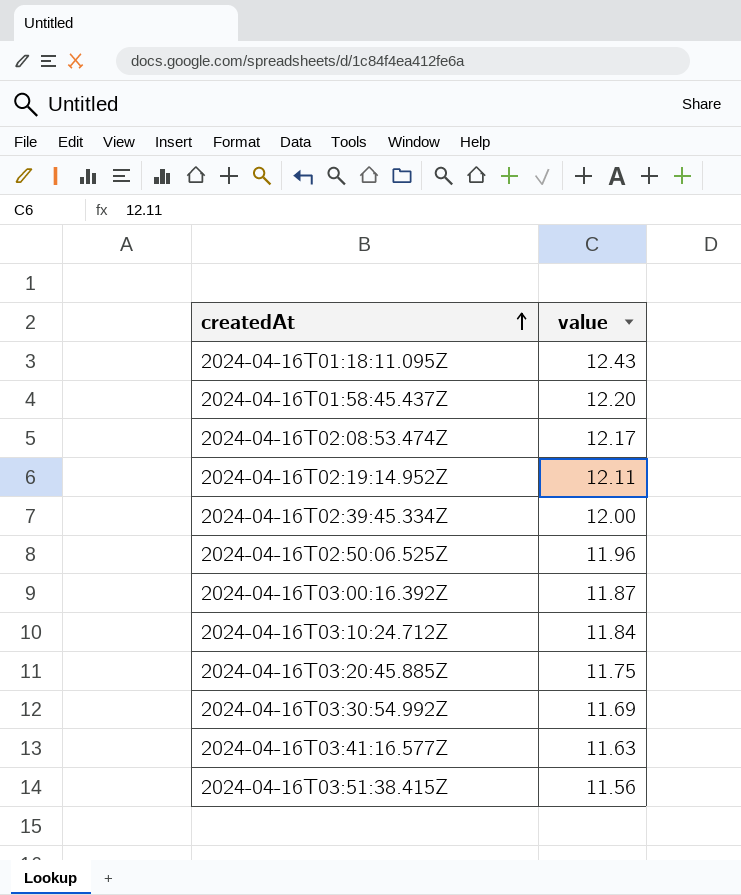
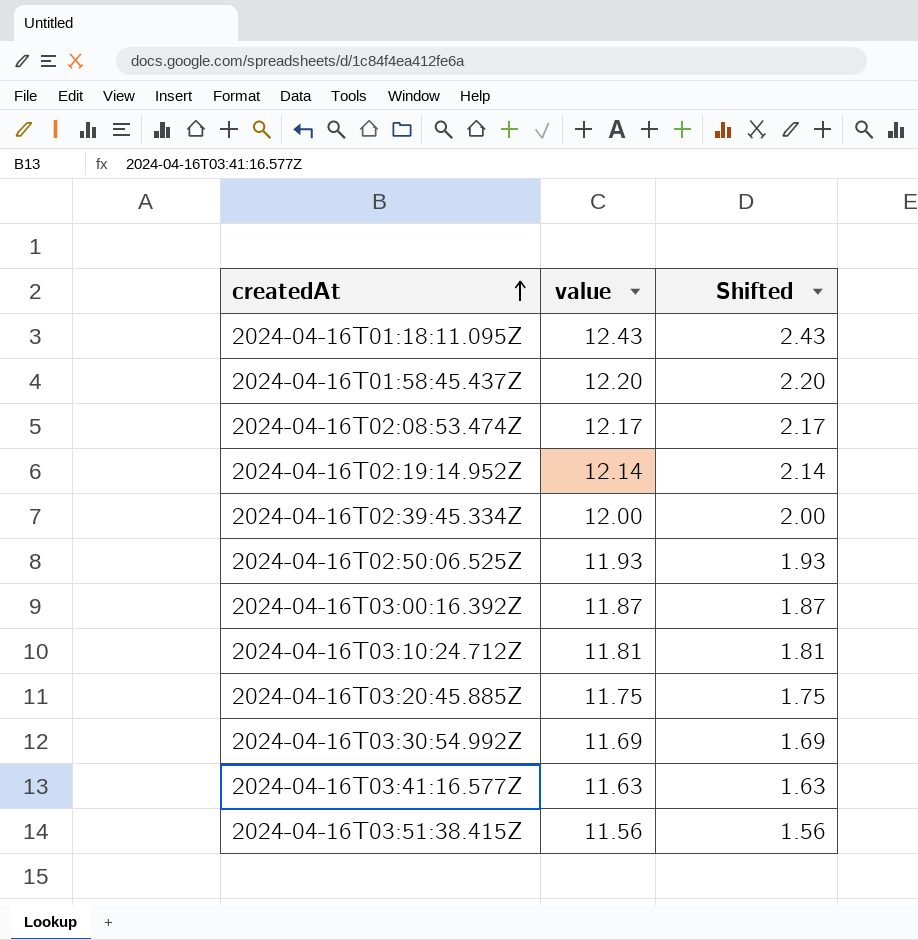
column Shifted | formula: none -> [value] - 10
2024-04-16T02:19:14.952Z | value: 12.11 -> 12.14
2024-04-16T02:50:06.525Z | value: 11.96 -> 11.93
2024-04-16T03:10:24.712Z | value: 11.84 -> 11.81

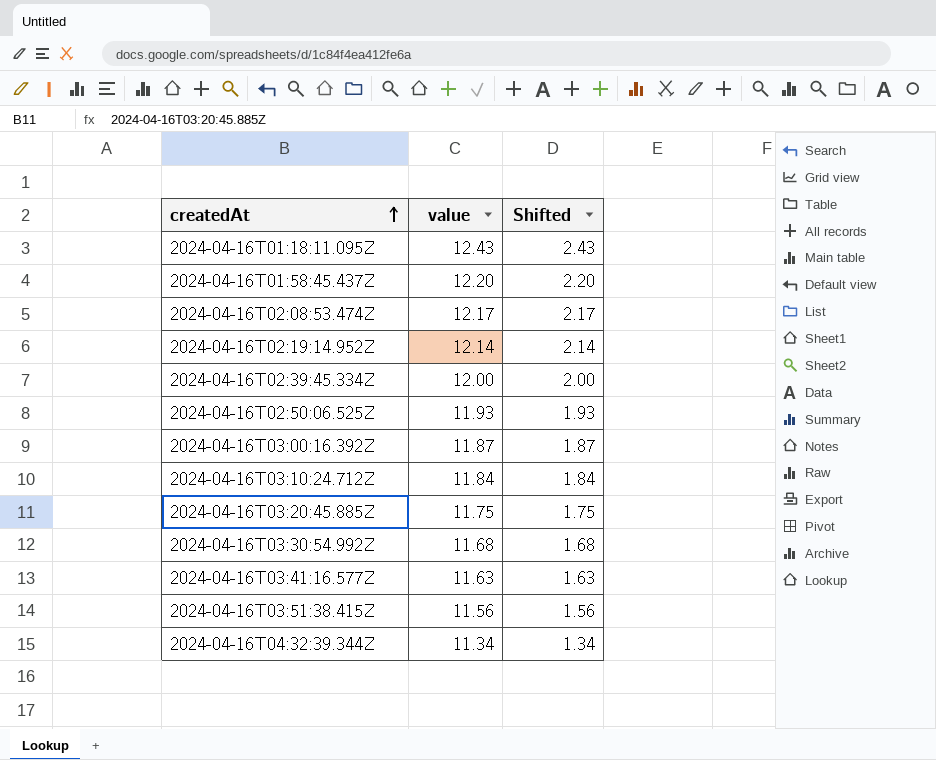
2024-04-16T03:10:24.712Z | value: 11.81 -> 11.84
2024-04-16T03:10:24.712Z | Shifted: 1.81 -> 1.84
2024-04-16T03:30:54.992Z | value: 11.69 -> 11.68
2024-04-16T03:30:54.992Z | Shifted: 1.69 -> 1.68
row 2024-04-16T04:32:39.344Z: none -> 11.34 | 1.34

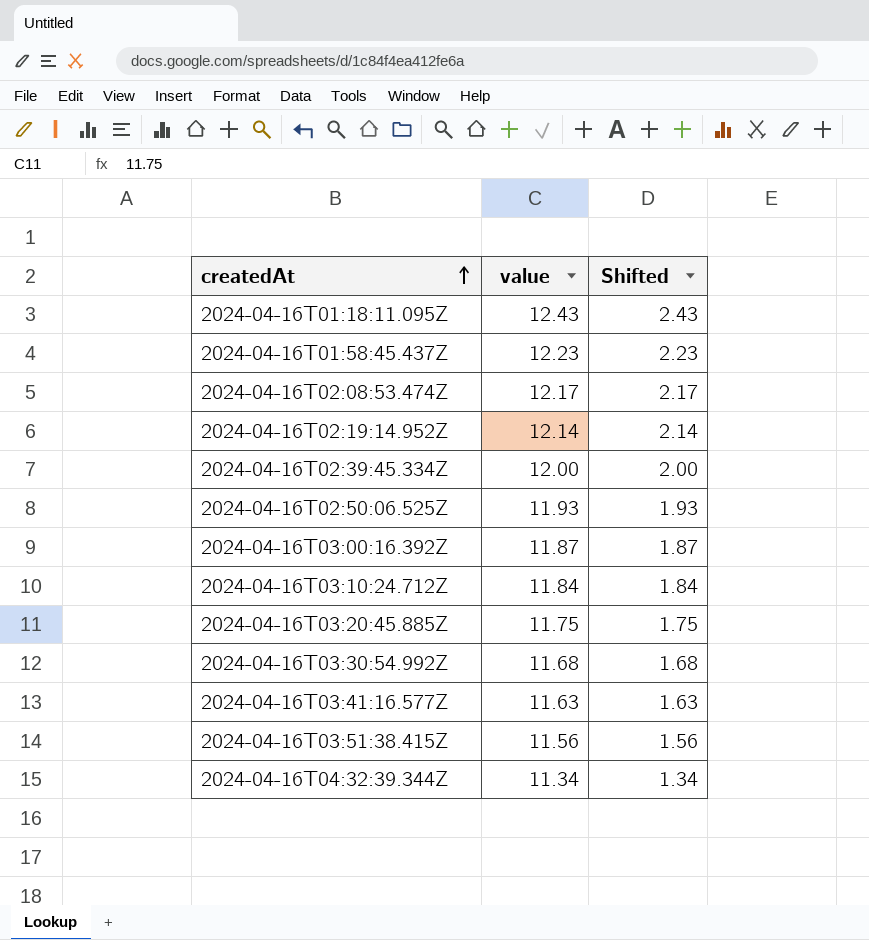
2024-04-16T01:58:45.437Z | value: 12.20 -> 12.23
2024-04-16T01:58:45.437Z | Shifted: 2.20 -> 2.23

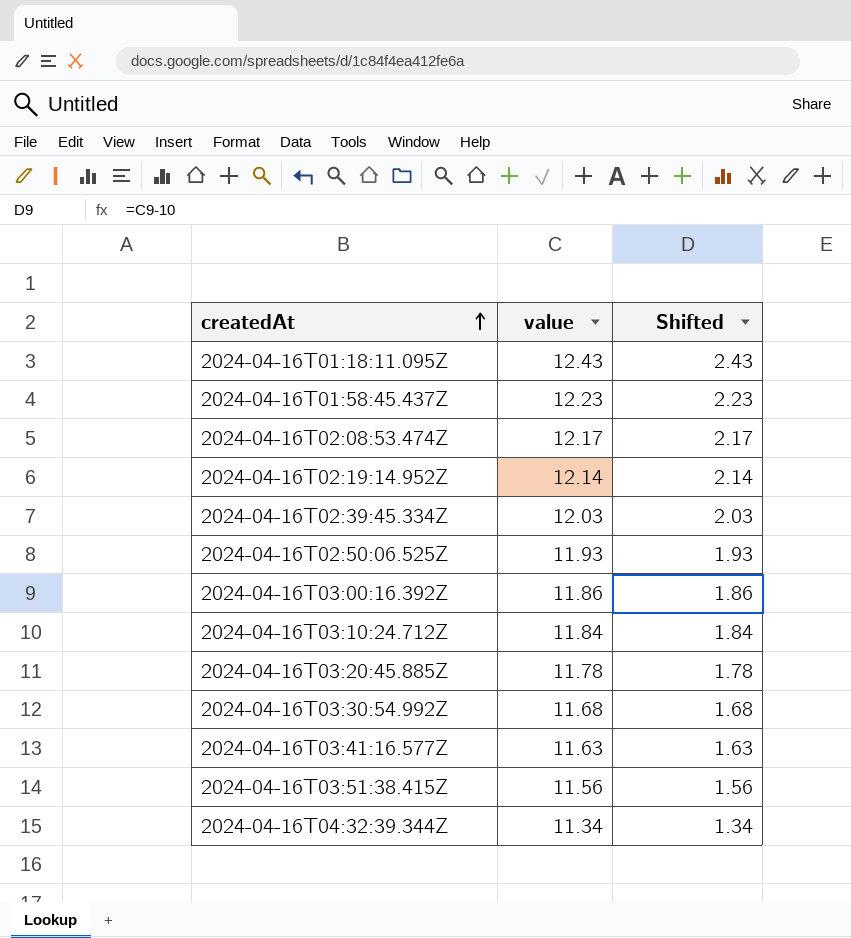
2024-04-16T02:39:45.334Z | value: 12.00 -> 12.03
2024-04-16T02:39:45.334Z | Shifted: 2.00 -> 2.03
2024-04-16T03:00:16.392Z | value: 11.87 -> 11.86
2024-04-16T03:00:16.392Z | Shifted: 1.87 -> 1.86
2024-04-16T03:20:45.885Z | value: 11.75 -> 11.78
2024-04-16T03:20:45.885Z | Shifted: 1.75 -> 1.78

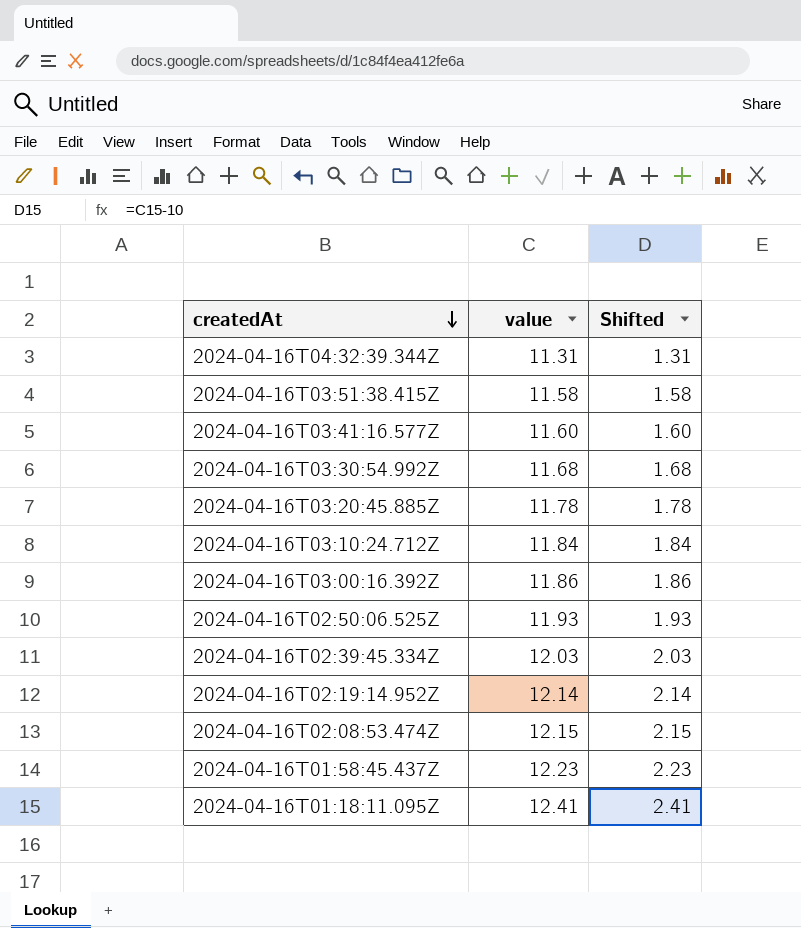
row order: createdAt ascending -> createdAt descending
2024-04-16T04:32:39.344Z | value: 11.34 -> 11.31
2024-04-16T04:32:39.344Z | Shifted: 1.34 -> 1.31
2024-04-16T03:51:38.415Z | value: 11.56 -> 11.58
2024-04-16T03:51:38.415Z | Shifted: 1.56 -> 1.58
2024-04-16T03:41:16.577Z | value: 11.63 -> 11.60
2024-04-16T03:41:16.577Z | Shifted: 1.63 -> 1.60
2024-04-16T02:08:53.474Z | value: 12.17 -> 12.15
2024-04-16T02:08:53.474Z | Shifted: 2.17 -> 2.15
2024-04-16T01:18:11.095Z | value: 12.43 -> 12.41
2024-04-16T01:18:11.095Z | Shifted: 2.43 -> 2.41

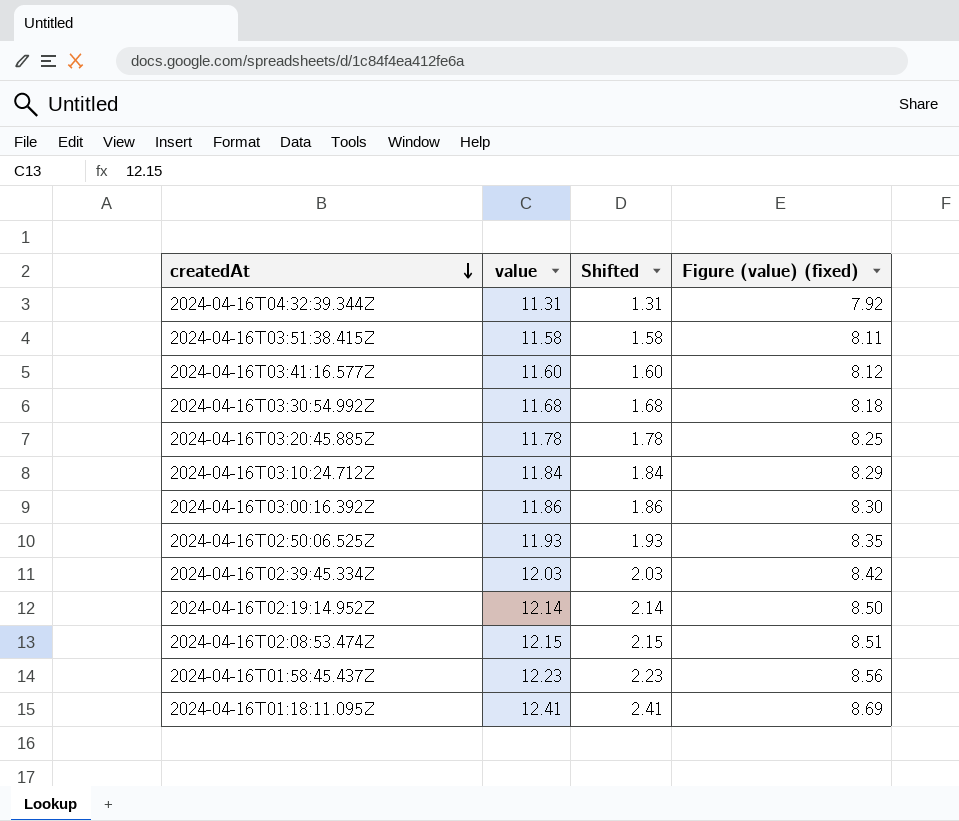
column Figure (value) (fixed) | formula: none -> [value] * 0.7

